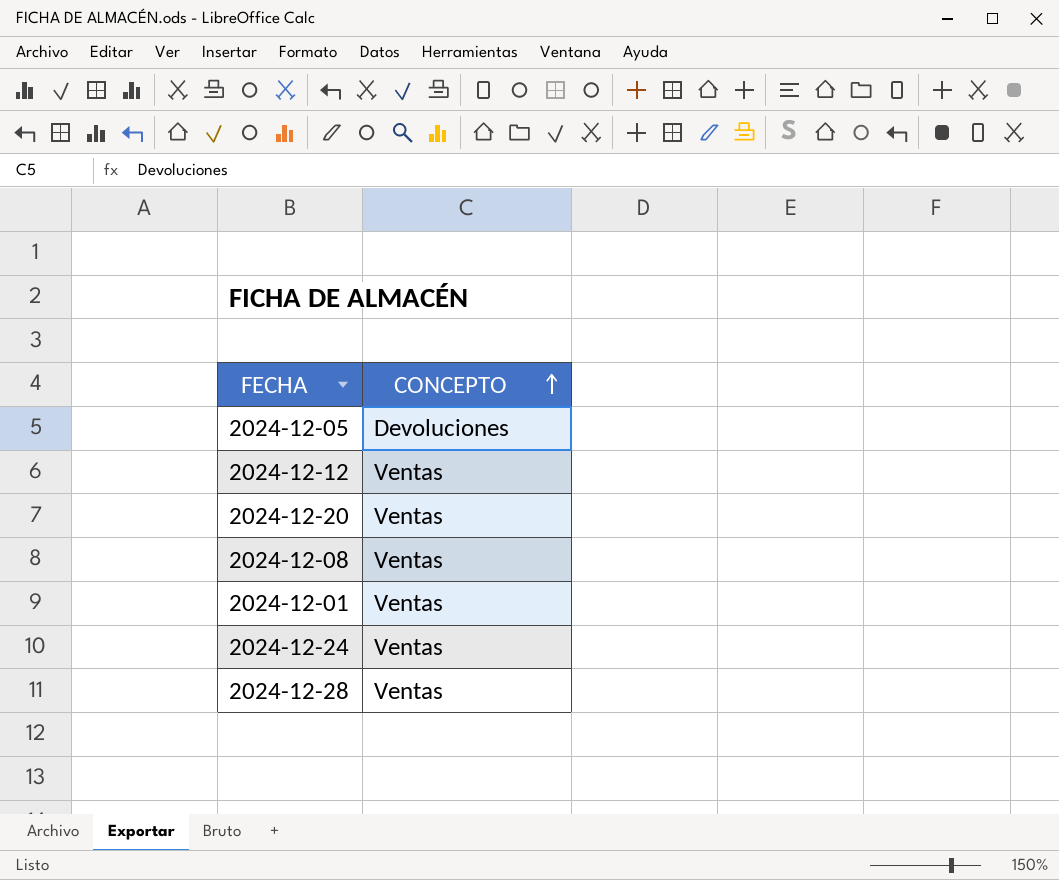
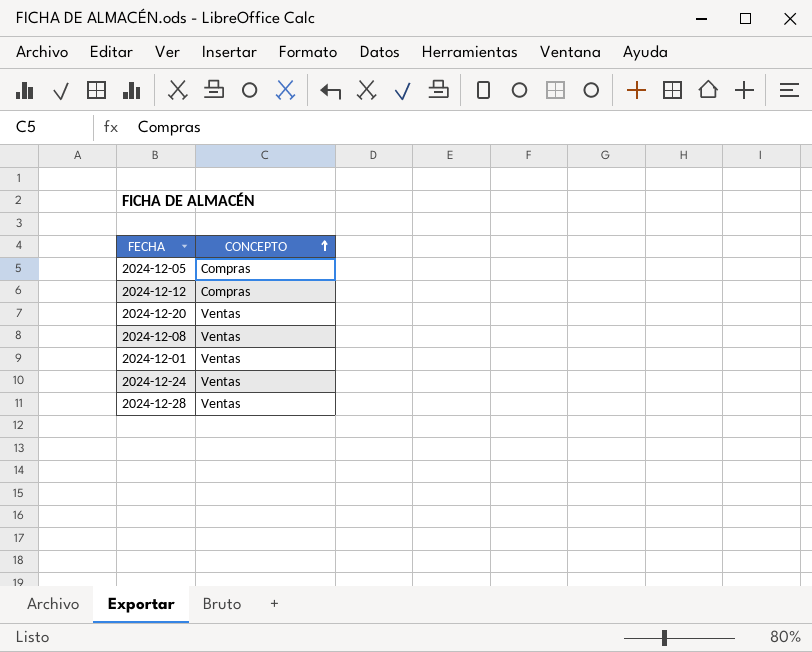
2024-12-05 | CONCEPTO: Devoluciones -> Compras
2024-12-12 | CONCEPTO: Ventas -> Compras

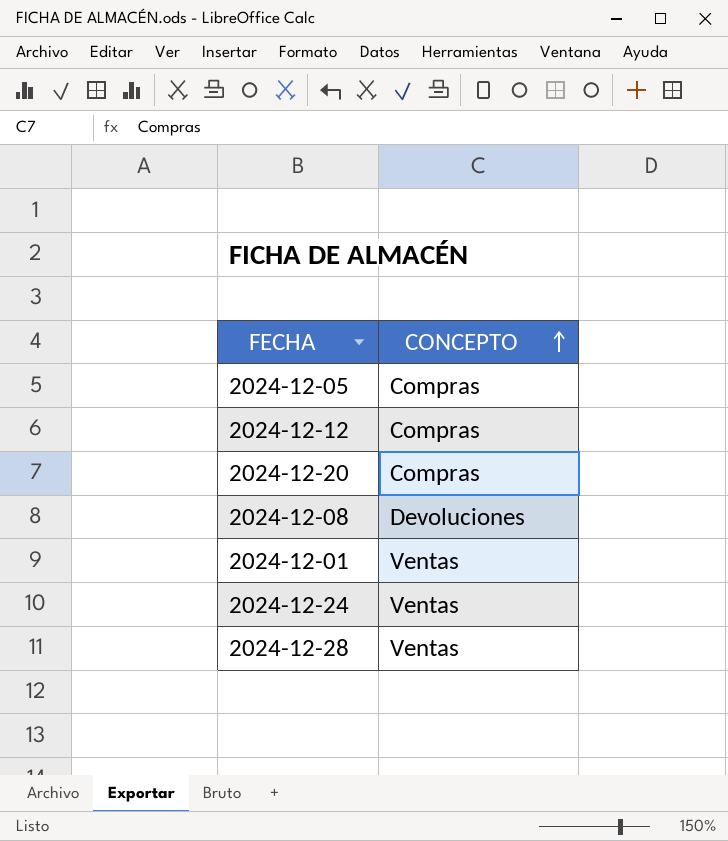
2024-12-20 | CONCEPTO: Ventas -> Compras
2024-12-08 | CONCEPTO: Ventas -> Devoluciones

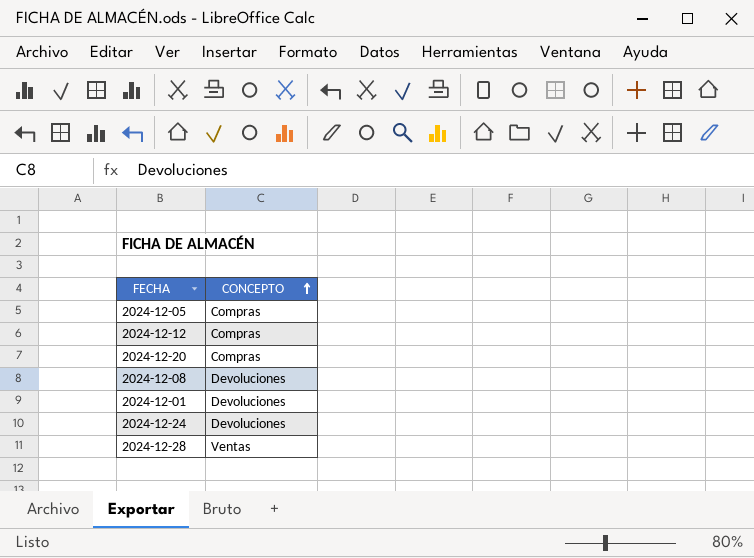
2024-12-01 | CONCEPTO: Ventas -> Devoluciones
2024-12-24 | CONCEPTO: Ventas -> Devoluciones

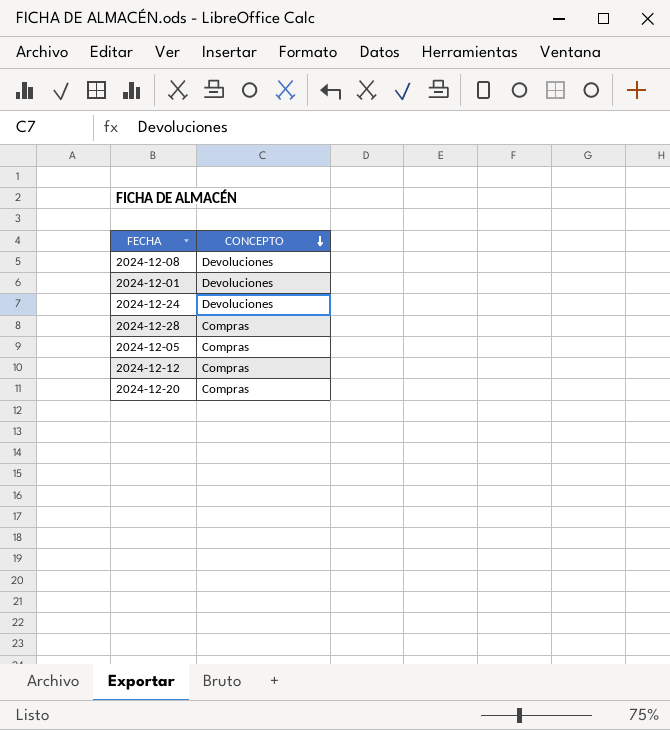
row order: CONCEPTO ascending -> CONCEPTO descending
2024-12-28 | CONCEPTO: Ventas -> Compras

